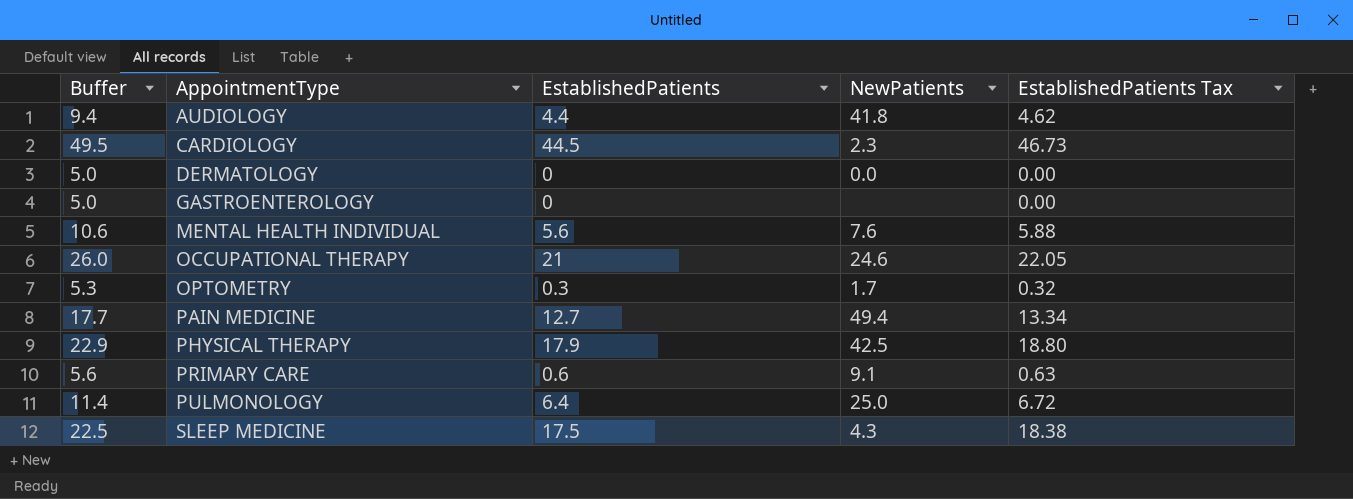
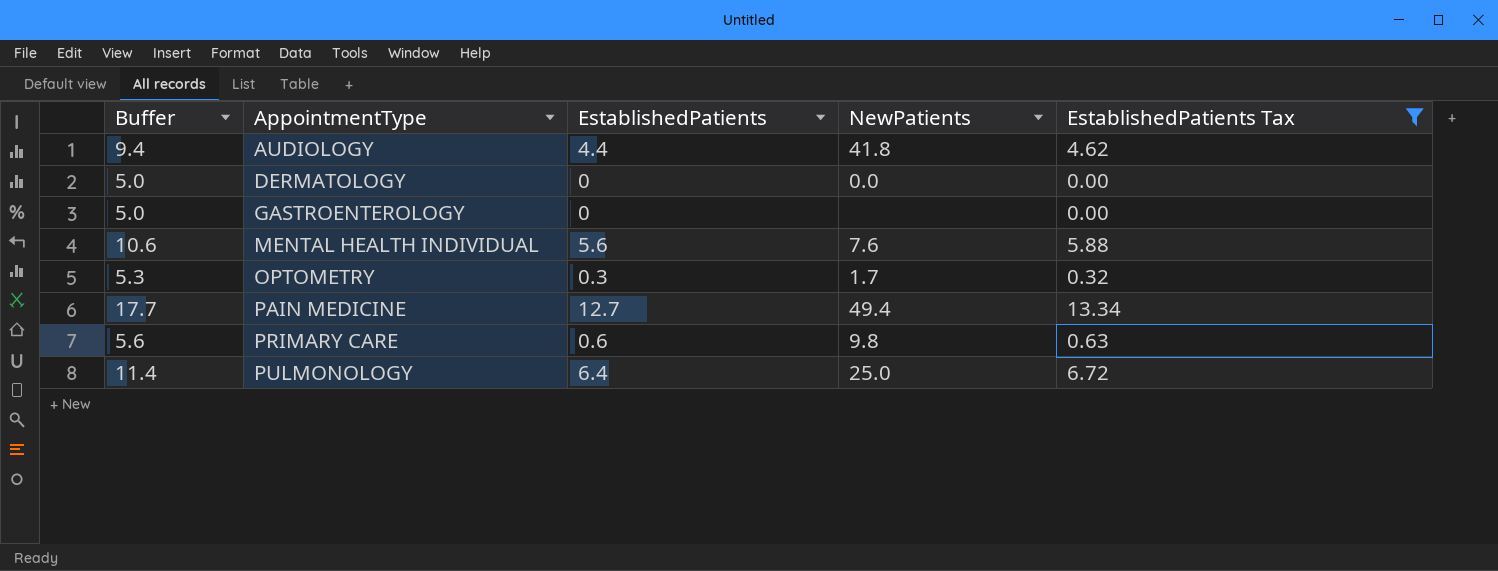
filter: none -> EstablishedPatients Tax <= 13.34
PRIMARY CARE | NewPatients: 9.1 -> 9.8

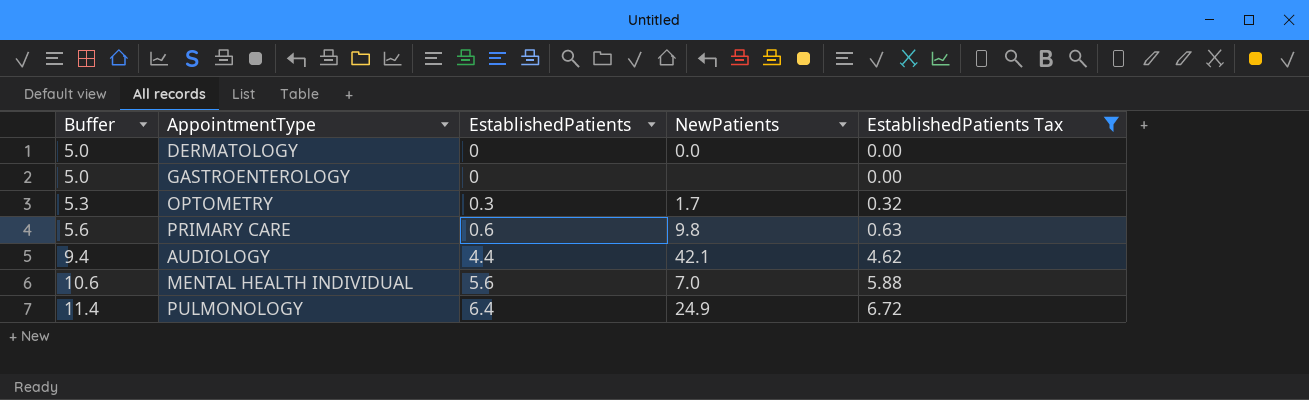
row order: AppointmentType ascending -> Buffer ascending
row PAIN MEDICINE: 17.7 | 12.7 | 49.4 | 13.34 -> none
AUDIOLOGY | NewPatients: 41.8 -> 42.1
MENTAL HEALTH INDIVIDUAL | NewPatients: 7.6 -> 7.0
PULMONOLOGY | NewPatients: 25.0 -> 24.9

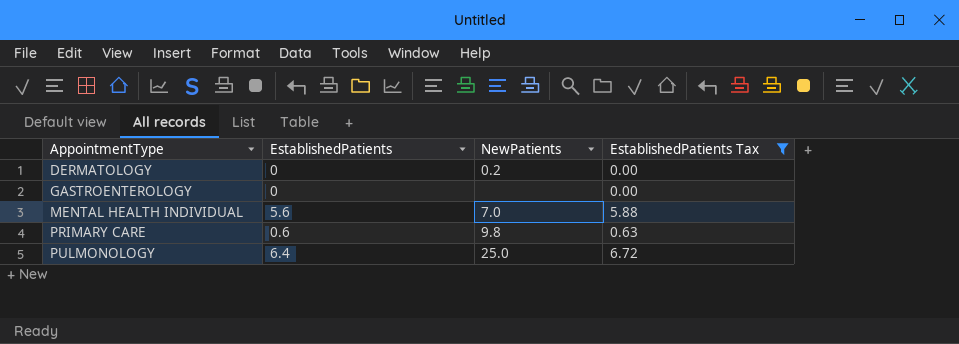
row order: Buffer ascending -> AppointmentType ascending
column Buffer | formula: [EstablishedPatients] + 5 -> none
row OPTOMETRY: 5.3 | 0.3 | 1.7 | 0.32 -> none
row AUDIOLOGY: 9.4 | 4.4 | 42.1 | 4.62 -> none
DERMATOLOGY | NewPatients: 0.0 -> 0.2
PULMONOLOGY | NewPatients: 24.9 -> 25.0

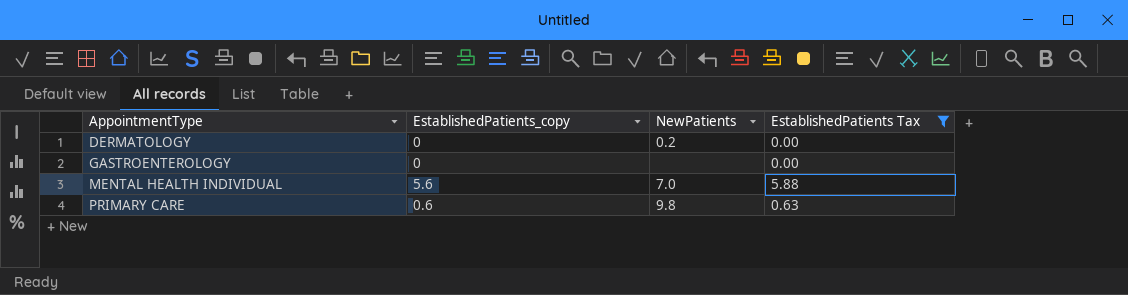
column name: EstablishedPatients -> EstablishedPatients_copy
row PULMONOLOGY: 6.4 | 25.0 | 6.72 -> none

